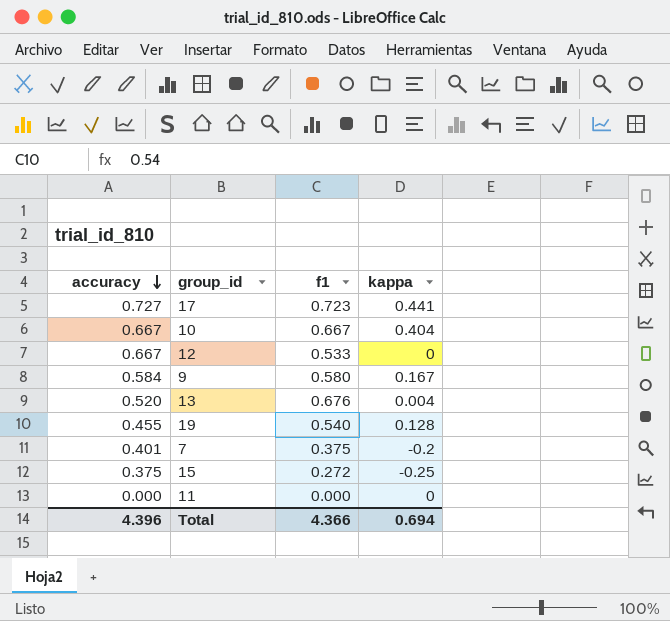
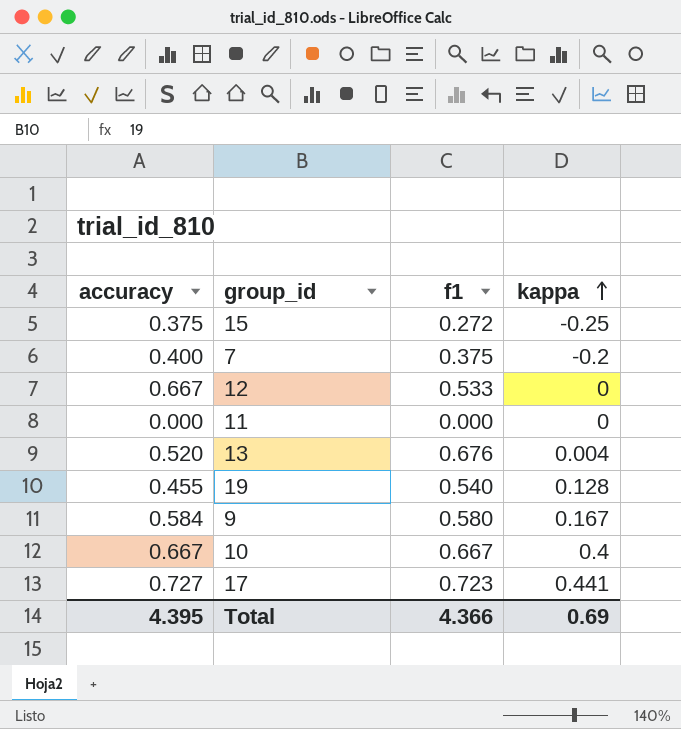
row order: accuracy descending -> kappa ascending
7 | accuracy: 0.401 -> 0.400
10 | kappa: 0.404 -> 0.4
Total | accuracy: 4.396 -> 4.395
Total | kappa: 0.694 -> 0.69

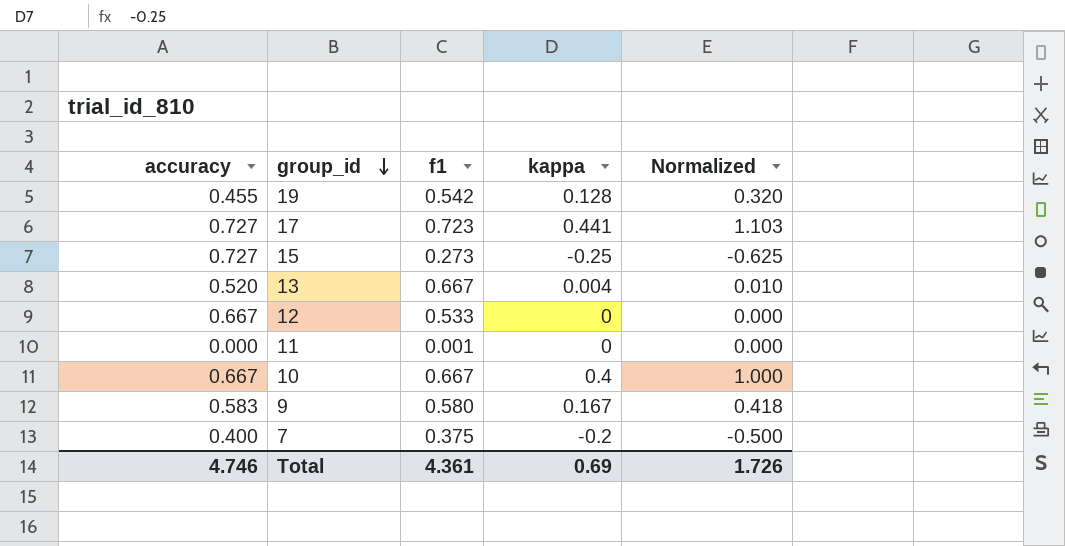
row order: kappa ascending -> group_id descending
column Normalized | formula: none -> [kappa] * 2.5
19 | f1: 0.540 -> 0.542
15 | accuracy: 0.375 -> 0.727
15 | f1: 0.272 -> 0.273
13 | f1: 0.676 -> 0.667
11 | f1: 0.000 -> 0.001
9 | accuracy: 0.584 -> 0.583
Total | accuracy: 4.395 -> 4.746
Total | f1: 4.366 -> 4.361

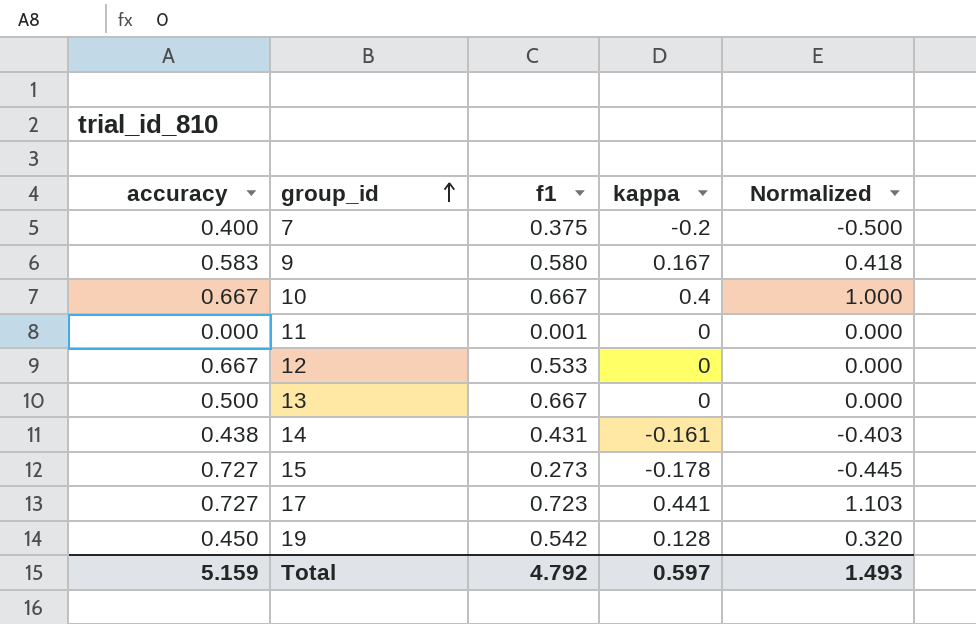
row order: group_id descending -> group_id ascending
13 | accuracy: 0.520 -> 0.500
13 | kappa: 0.004 -> 0
13 | Normalized: 0.010 -> 0.000
row 14: none -> 0.438 | 0.431 | -0.161 | -0.403
15 | kappa: -0.25 -> -0.178
15 | Normalized: -0.625 -> -0.445
19 | accuracy: 0.455 -> 0.450
Total | accuracy: 4.746 -> 5.159
Total | f1: 4.361 -> 4.792
Total | kappa: 0.69 -> 0.597
Total | Normalized: 1.726 -> 1.493

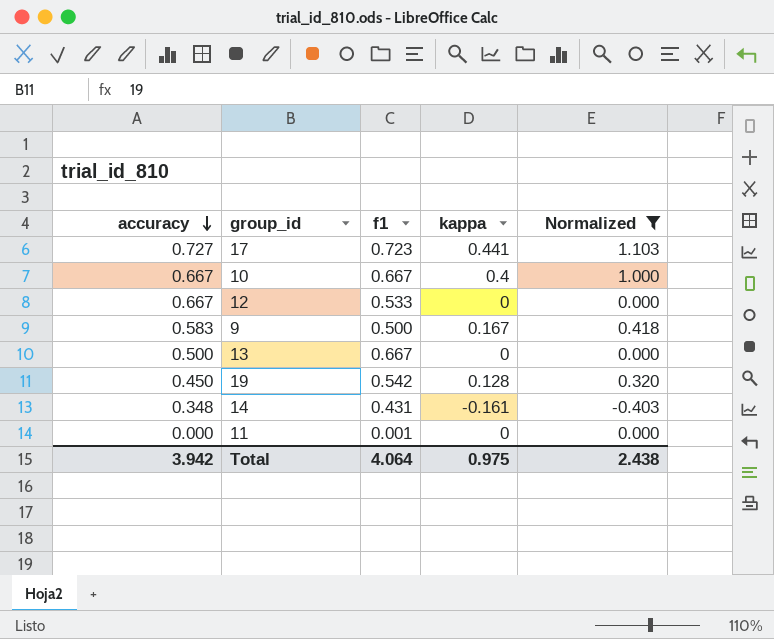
filter: none -> Normalized >= -0.403
row order: group_id ascending -> accuracy descending
9 | f1: 0.580 -> 0.500
14 | accuracy: 0.438 -> 0.348
Total | accuracy: 5.159 -> 3.942
Total | f1: 4.792 -> 4.064
Total | kappa: 0.597 -> 0.975
Total | Normalized: 1.493 -> 2.438

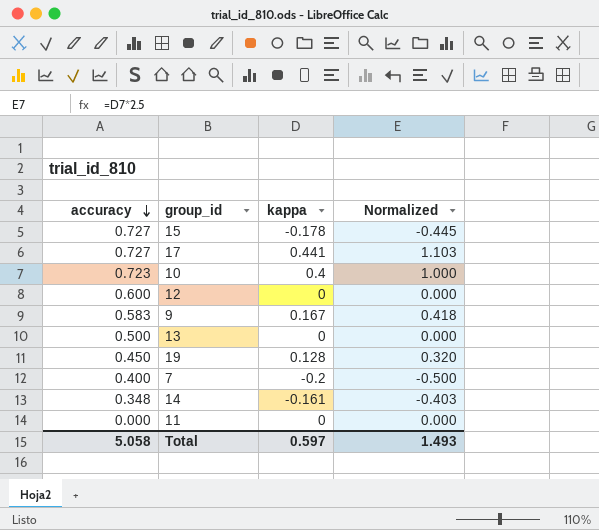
filter: Normalized >= -0.403 -> none
column f1 | position: 3 -> none
10 | accuracy: 0.667 -> 0.723
12 | accuracy: 0.667 -> 0.600
Total | accuracy: 3.942 -> 5.058
Total | kappa: 0.975 -> 0.597
Total | Normalized: 2.438 -> 1.493

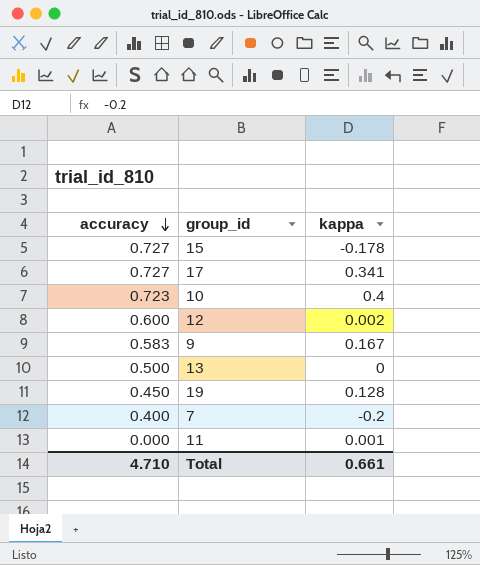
column Normalized | formula: [kappa] * 2.5 -> none
row 14: 0.348 | -0.161 | -0.403 -> none
17 | kappa: 0.441 -> 0.341
12 | kappa: 0 -> 0.002
11 | kappa: 0 -> 0.001
Total | accuracy: 5.058 -> 4.710
Total | kappa: 0.597 -> 0.661

